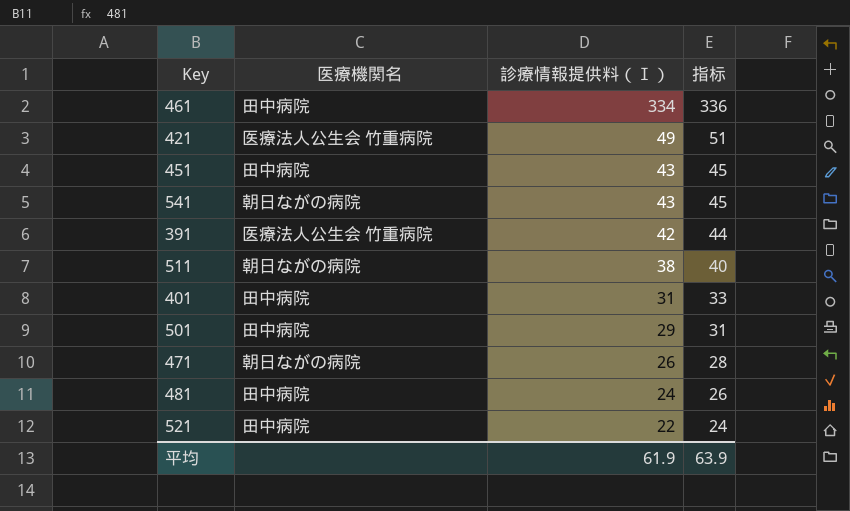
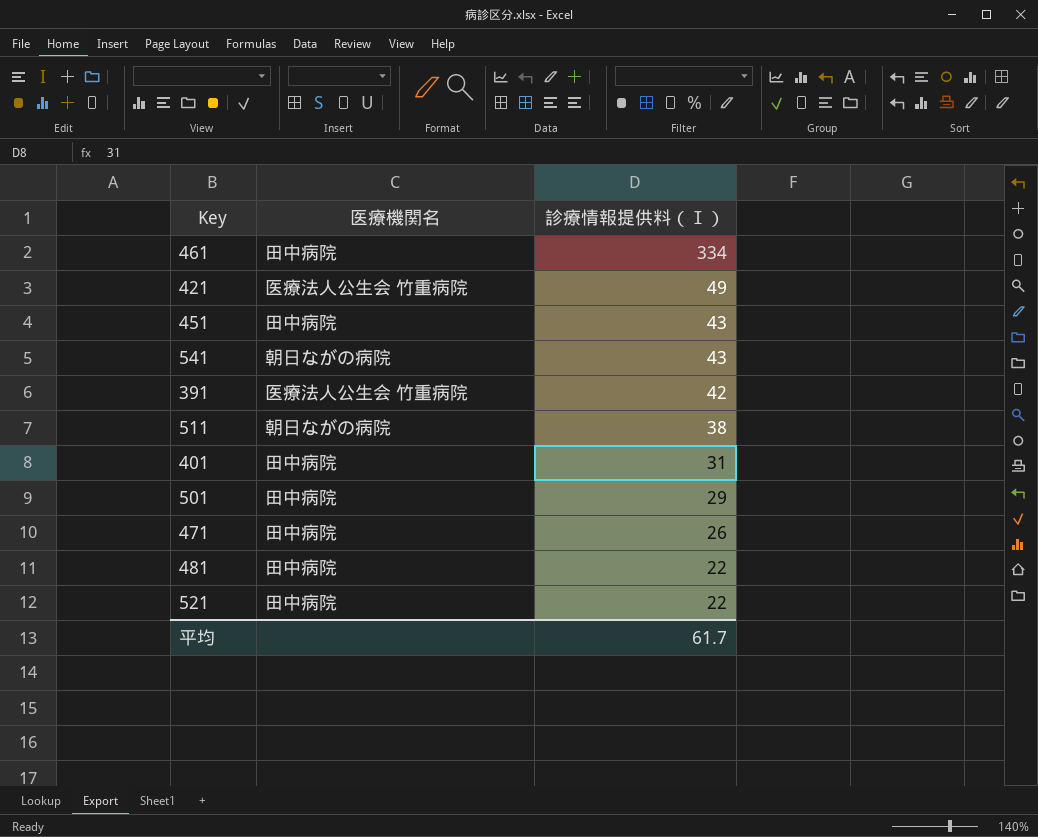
column 指标 | formula: [診療情報提供料（Ⅰ）] + 2 -> none
471 | 医療機関名: 朝日ながの病院 -> 田中病院
481 | 診療情報提供料（Ⅰ）: 24 -> 22
平均 | 診療情報提供料（Ⅰ）: 61.9 -> 61.7

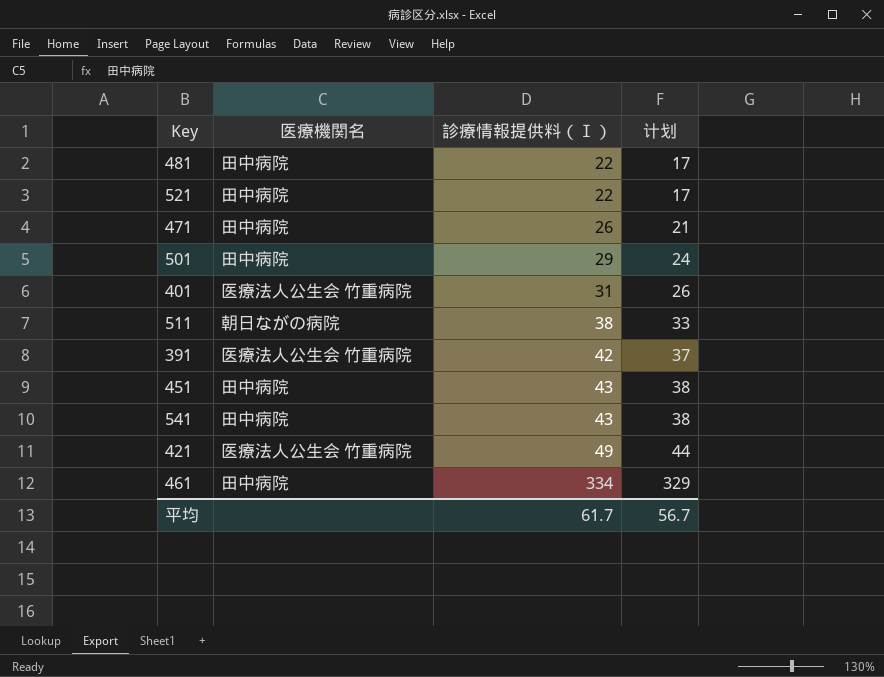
row order: 診療情報提供料（Ⅰ） descending -> 診療情報提供料（Ⅰ） ascending
column 计划 | formula: none -> [診療情報提供料（Ⅰ）] - 5
401 | 医療機関名: 田中病院 -> 医療法人公生会 竹重病院
541 | 医療機関名: 朝日ながの病院 -> 田中病院

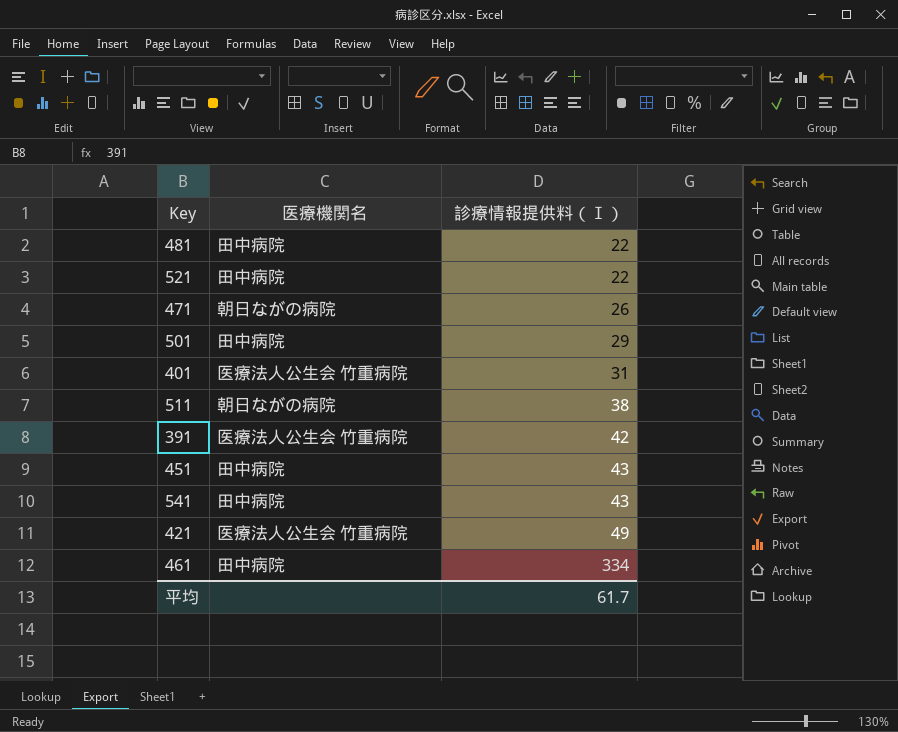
column 计划 | formula: [診療情報提供料（Ⅰ）] - 5 -> none
471 | 医療機関名: 田中病院 -> 朝日ながの病院

